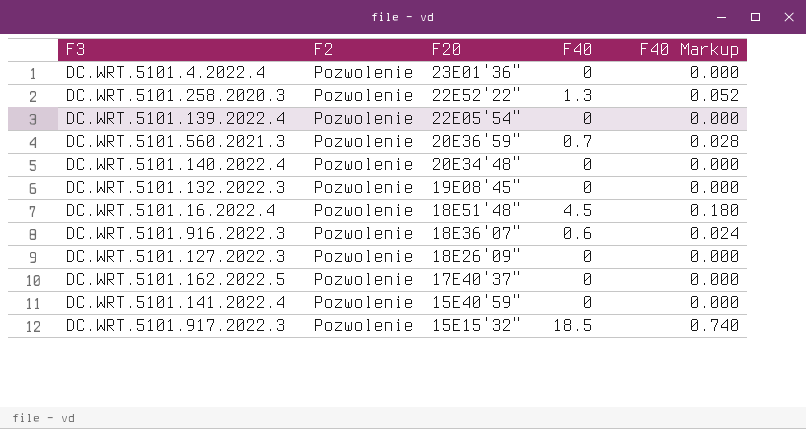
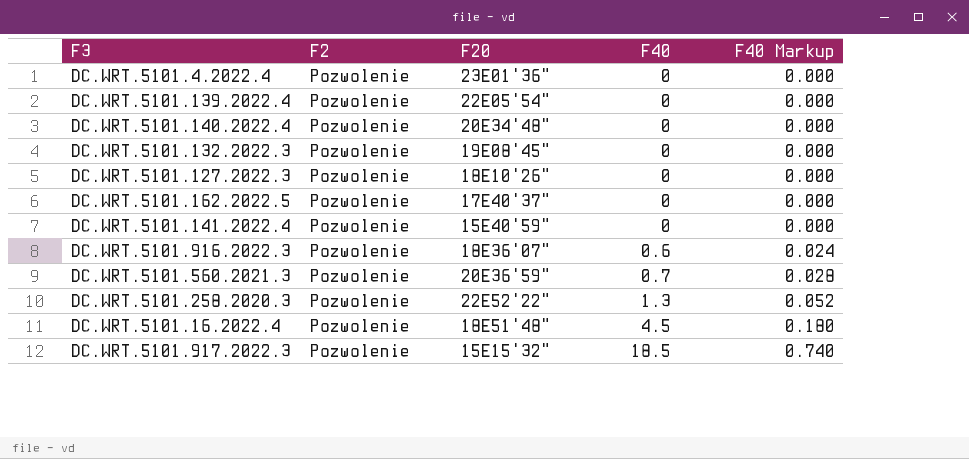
row order: F20 descending -> F40 ascending
DC.WRT.5101.127.2022.3 | F20: 18E26'09" -> 18E10'26"

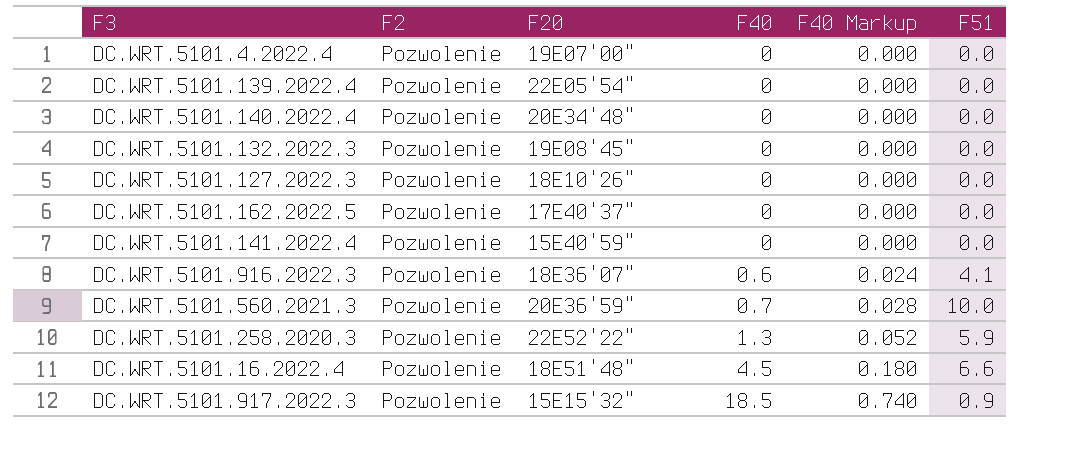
column F51 | position: none -> 6
DC.WRT.5101.4.2022.4 | F20: 23E01'36" -> 19E07'00"

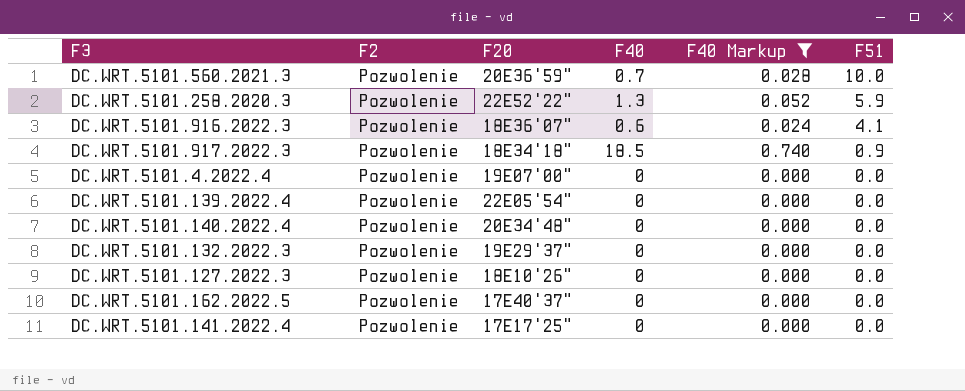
filter: none -> F40 Markup != 0.180
row order: F40 ascending -> F51 descending
DC.WRT.5101.917.2022.3 | F20: 15E15'32" -> 18E34'18"
DC.WRT.5101.132.2022.3 | F20: 19E08'45" -> 19E29'37"
DC.WRT.5101.141.2022.4 | F20: 15E40'59" -> 17E17'25"

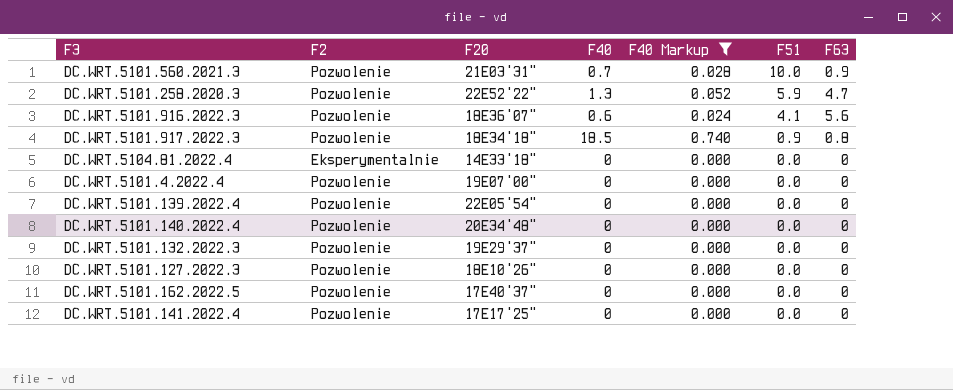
column F63 | position: none -> 7
DC.WRT.5101.560.2021.3 | F20: 20E36'59" -> 21E03'31"
row DC.WRT.5104.81.2022.4: none -> Eksperymentalnie | 14E33'18" | 0 | 0.000 | 0.0 | 0

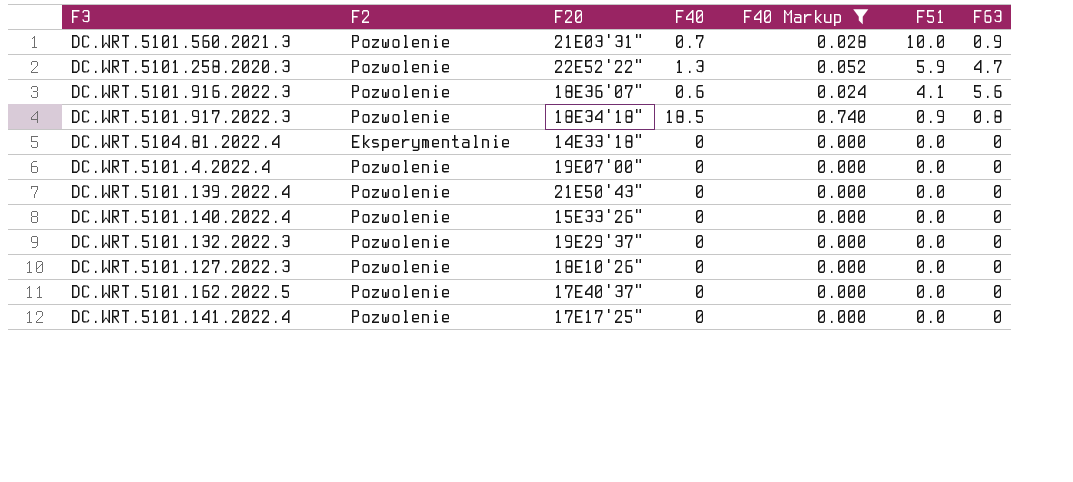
DC.WRT.5101.139.2022.4 | F20: 22E05'54" -> 21E50'43"
DC.WRT.5101.140.2022.4 | F20: 20E34'48" -> 15E33'26"

